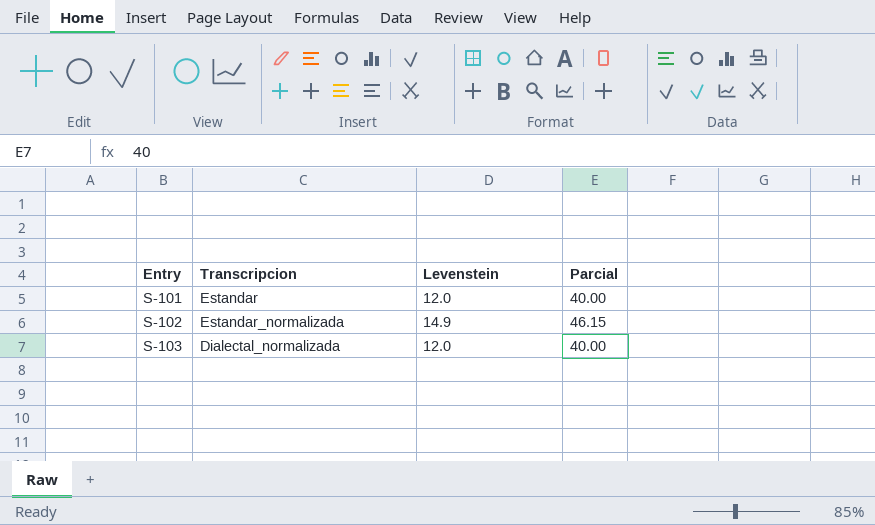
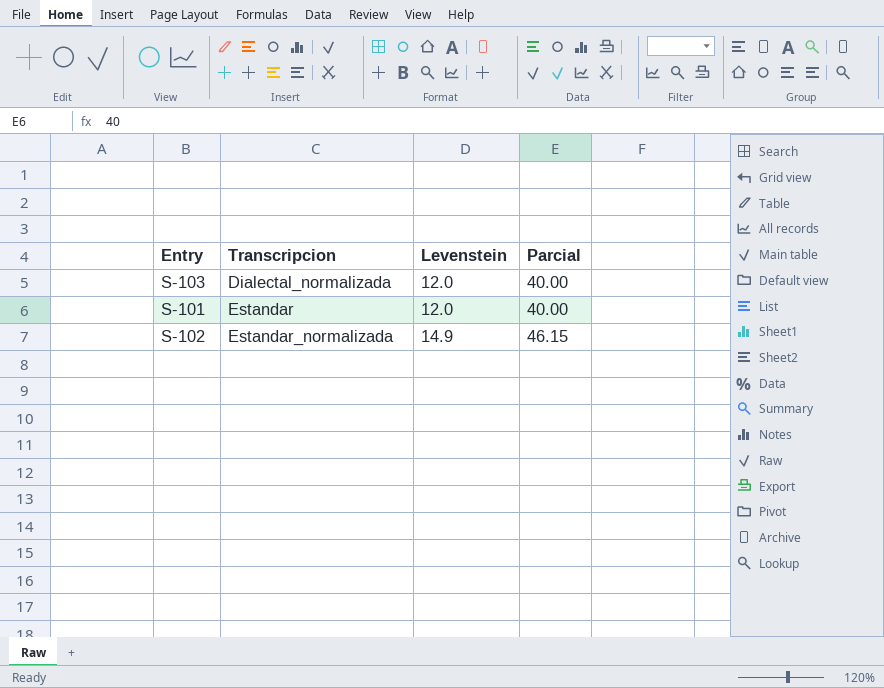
row order: Entry ascending -> Transcripcion ascending

